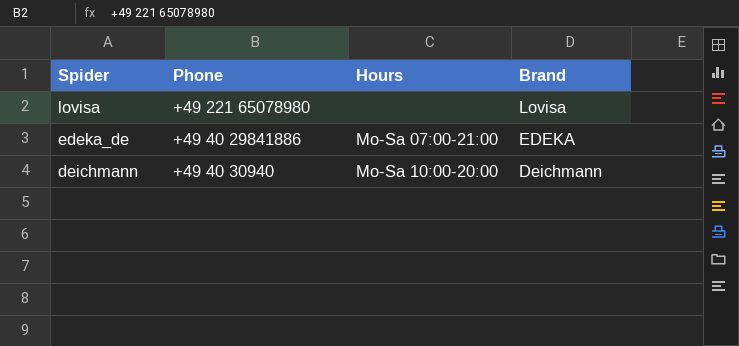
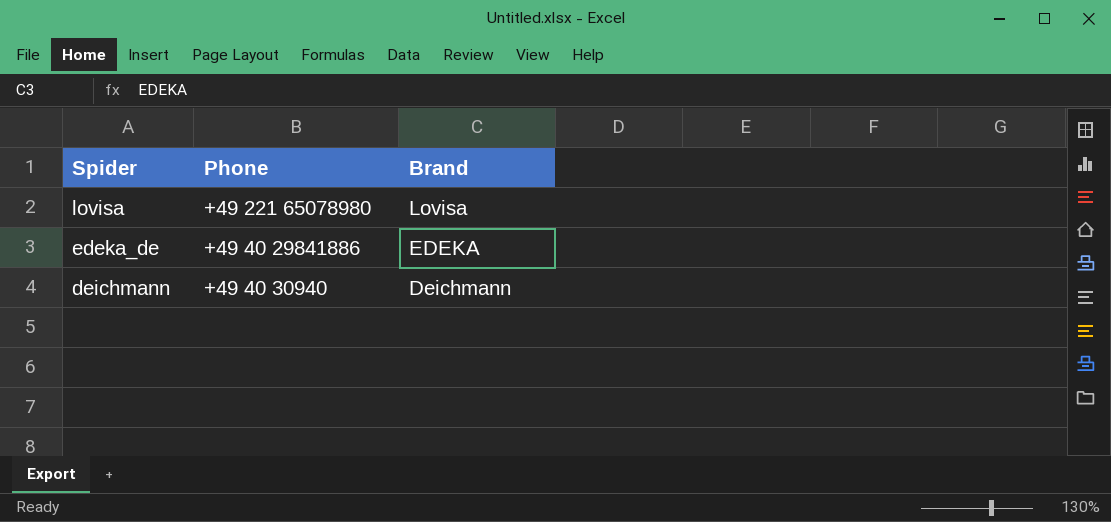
column Hours | position: 3 -> none

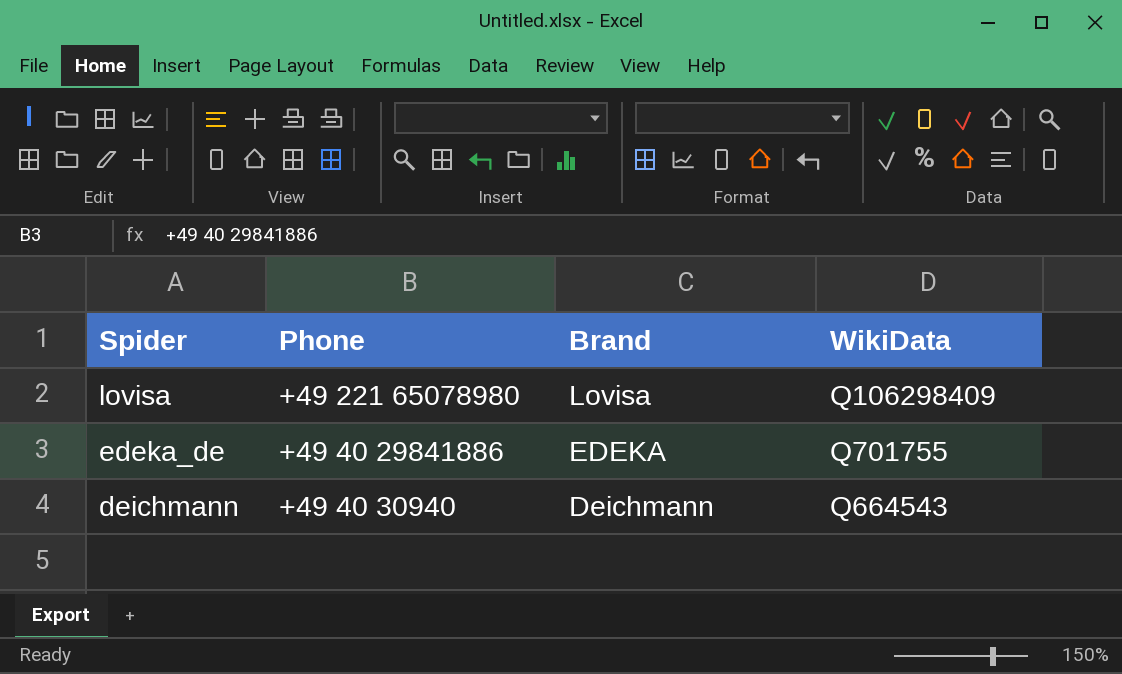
column WikiData | position: none -> 4

